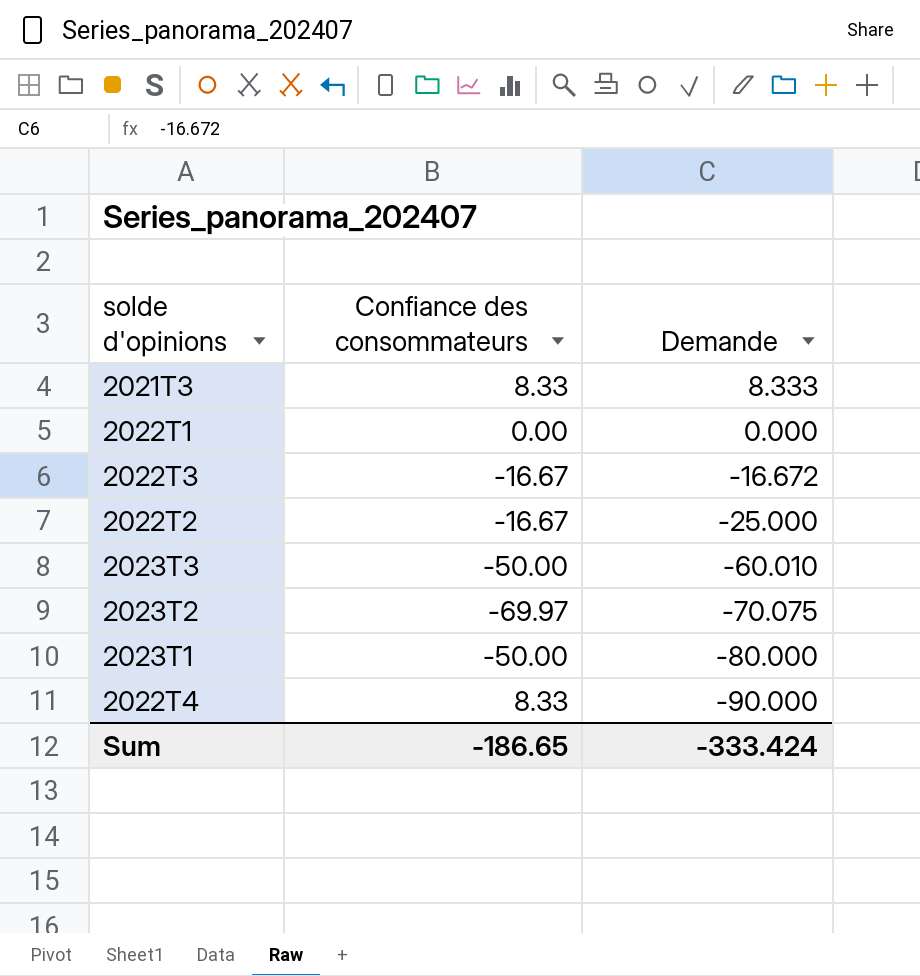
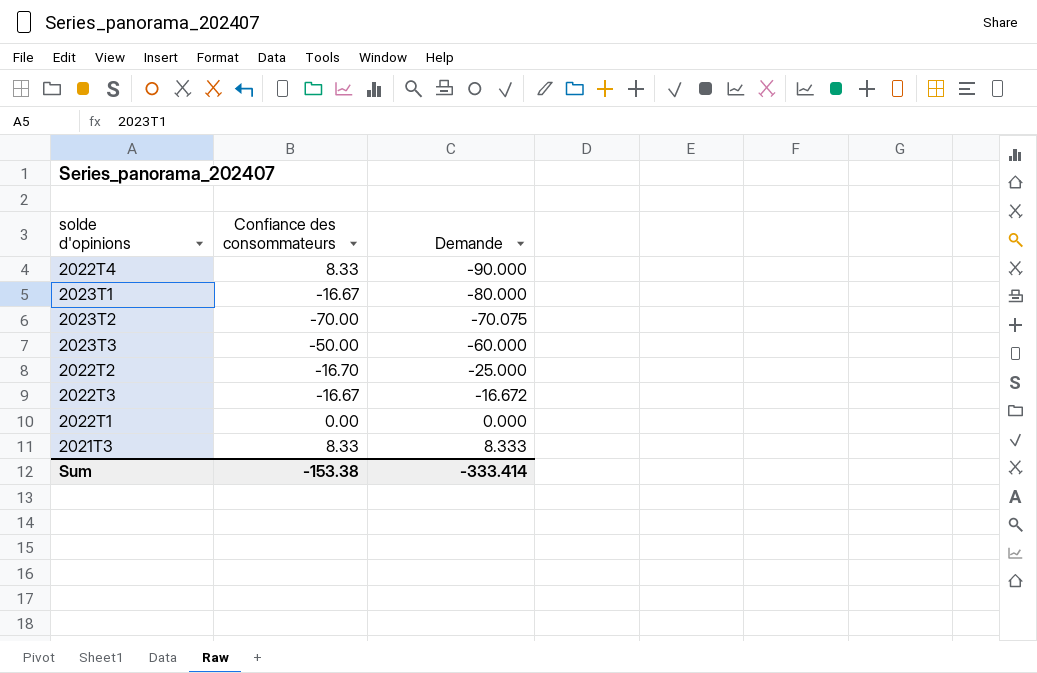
row order: Demande descending -> Demande ascending
2023T1 | Confiance des consommateurs: -50.00 -> -16.67
2023T2 | Confiance des consommateurs: -69.97 -> -70.00
2023T3 | Demande: -60.010 -> -60.000
2022T2 | Confiance des consommateurs: -16.67 -> -16.70
Sum | Confiance des consommateurs: -186.65 -> -153.38
Sum | Demande: -333.424 -> -333.414

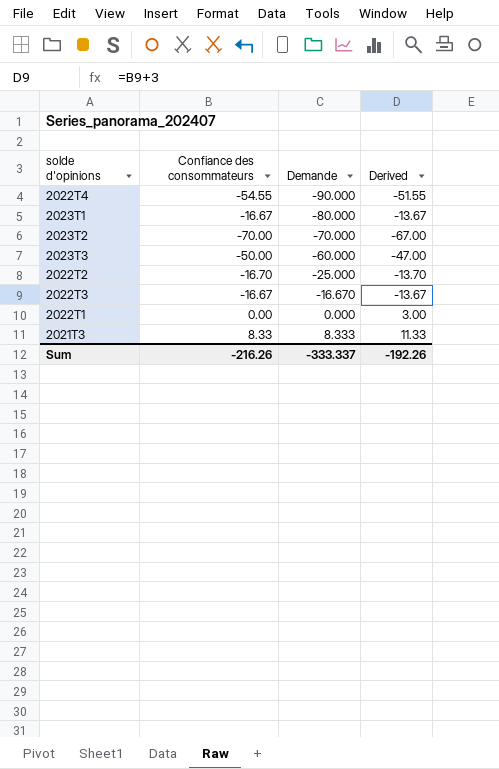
column Derived | formula: none -> [Confiance des consommateurs] + 3
2022T4 | Confiance des consommateurs: 8.33 -> -54.55
2023T2 | Demande: -70.075 -> -70.000
2022T3 | Demande: -16.672 -> -16.670
Sum | Confiance des consommateurs: -153.38 -> -216.26
Sum | Demande: -333.414 -> -333.337

